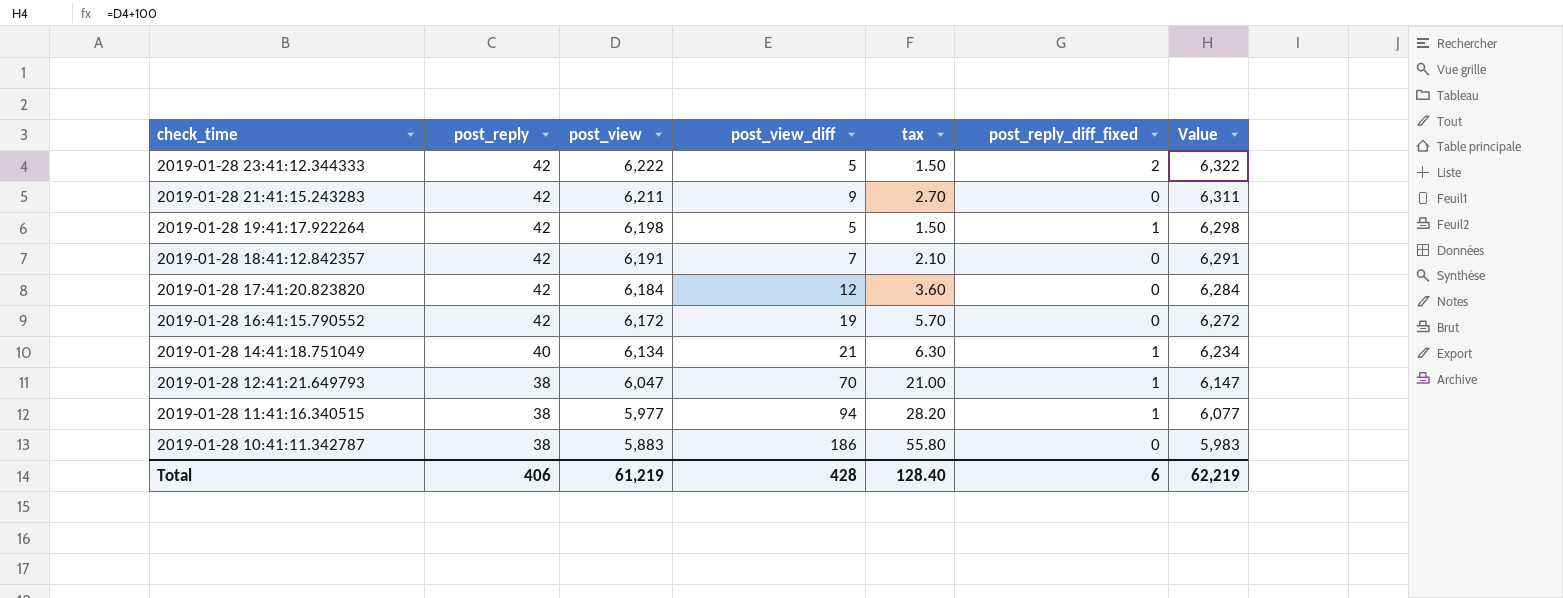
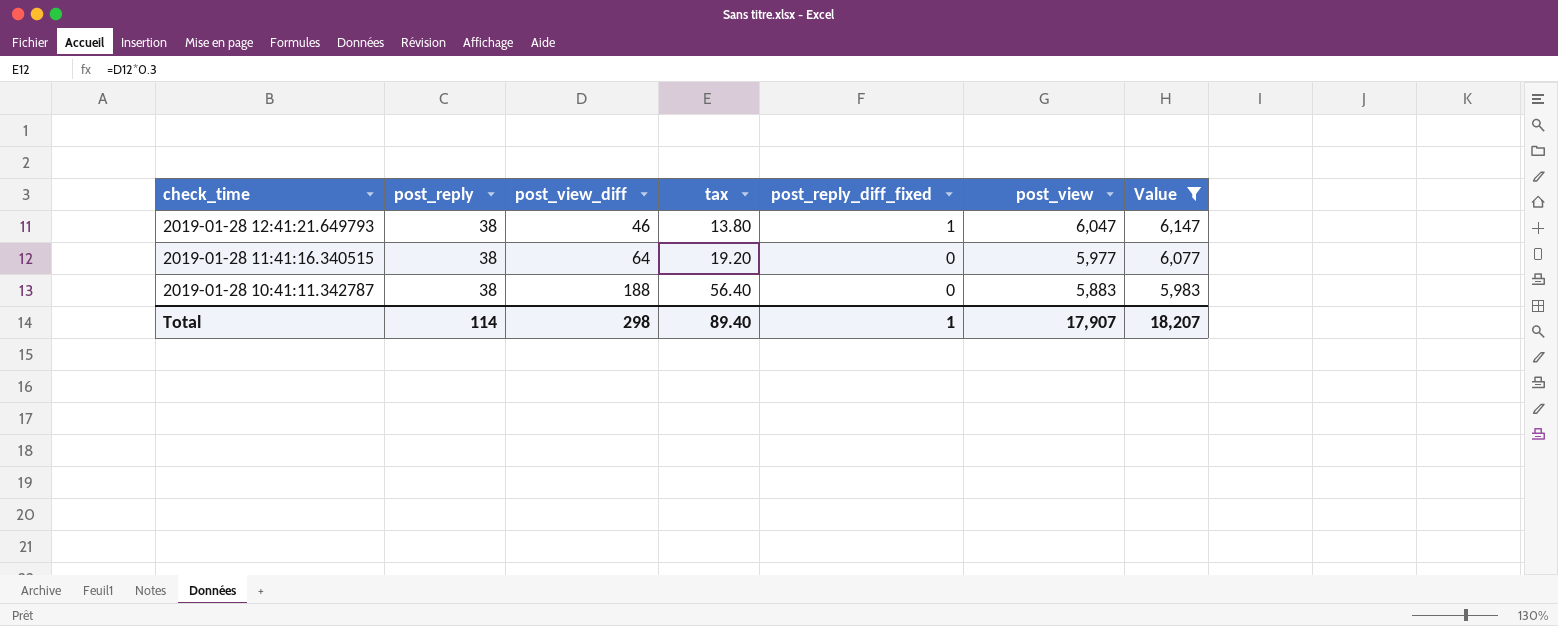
filter: none -> Value <= 6,147
column post_view | position: 3 -> 6
2019-01-28 12:41:21.649793 | post_view_diff: 70 -> 46
2019-01-28 12:41:21.649793 | tax: 21.00 -> 13.80
2019-01-28 11:41:16.340515 | post_view_diff: 94 -> 64
2019-01-28 11:41:16.340515 | tax: 28.20 -> 19.20
2019-01-28 11:41:16.340515 | post_reply_diff_fixed: 1 -> 0
2019-01-28 10:41:11.342787 | post_view_diff: 186 -> 188
2019-01-28 10:41:11.342787 | tax: 55.80 -> 56.40
Total | post_reply: 406 -> 114
Total | post_view_diff: 428 -> 298
Total | tax: 128.40 -> 89.40
Total | post_reply_diff_fixed: 6 -> 1
Total | post_view: 61,219 -> 17,907
Total | Value: 62,219 -> 18,207

